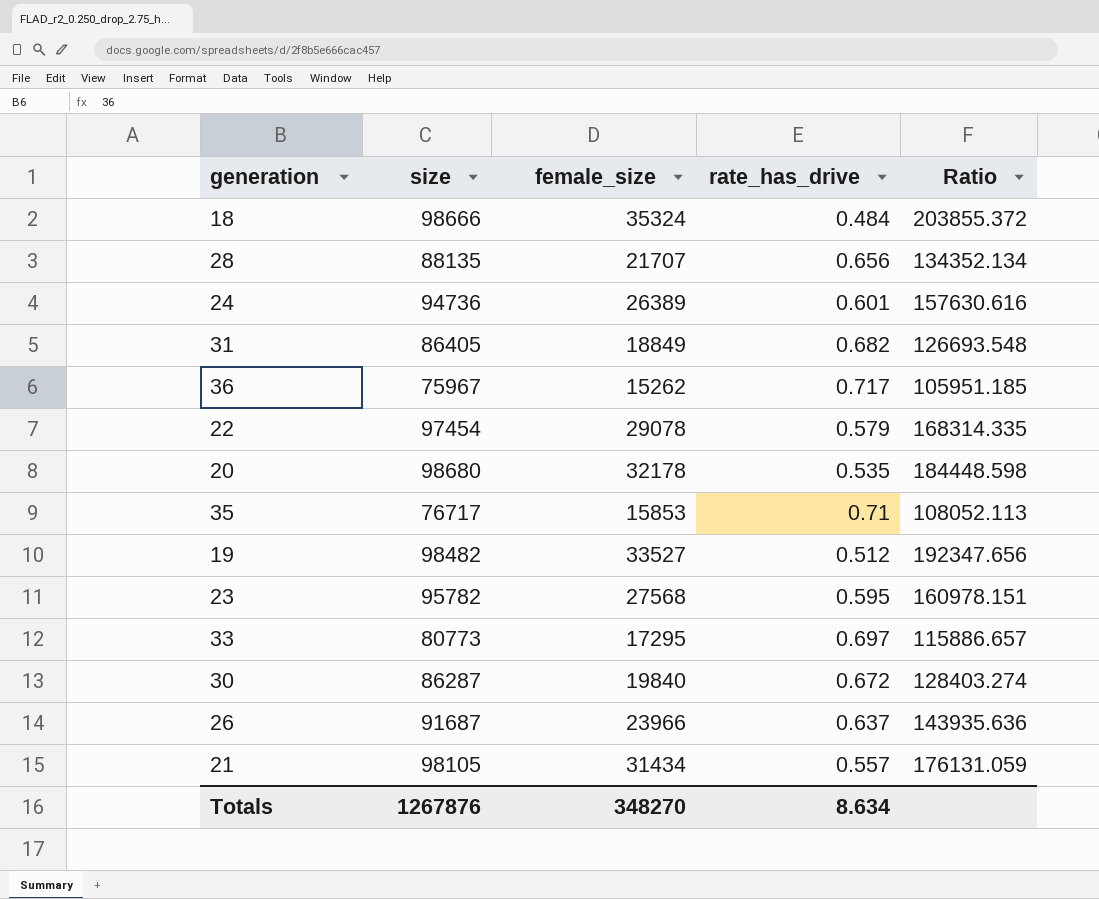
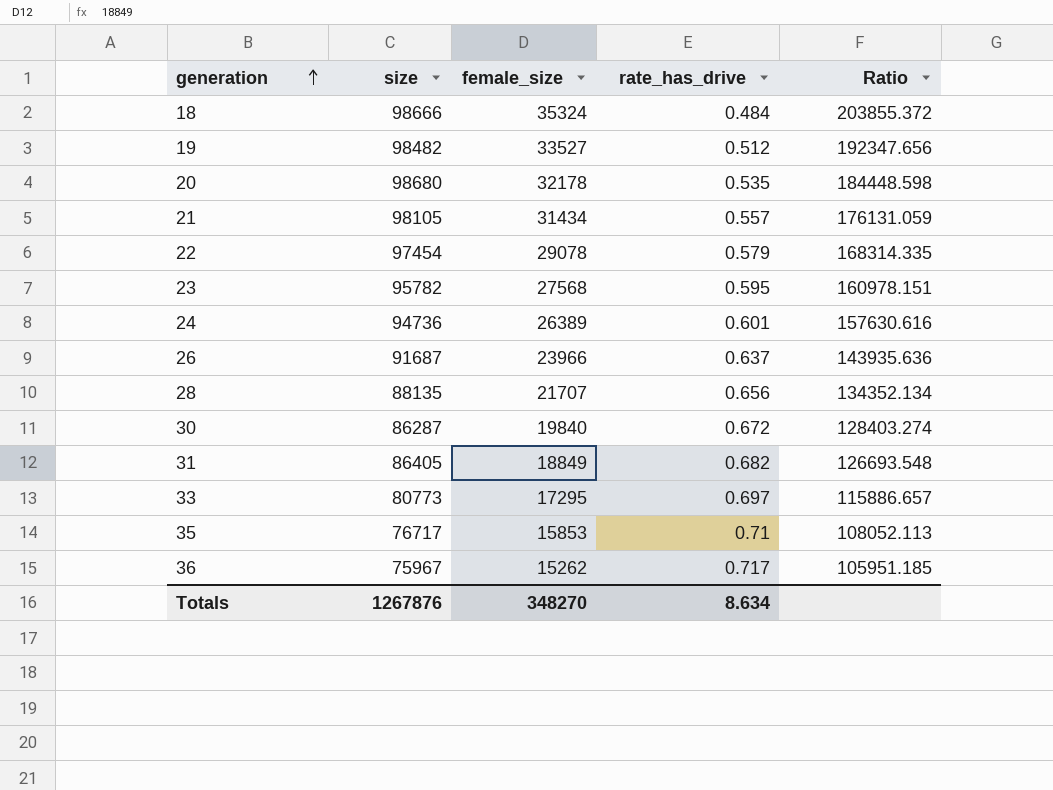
row order: none -> generation ascending

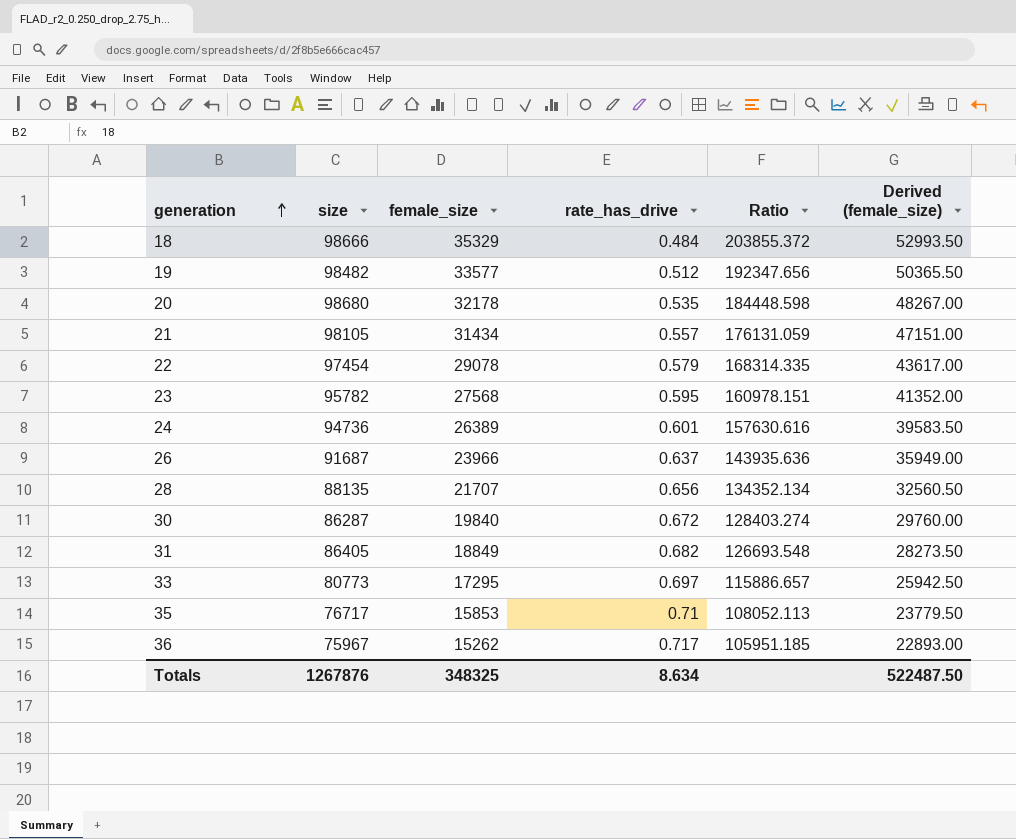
column Derived (female_size) | formula: none -> [female_size] * 1.5
18 | female_size: 35324 -> 35329
19 | female_size: 33527 -> 33577
Totals | female_size: 348270 -> 348325

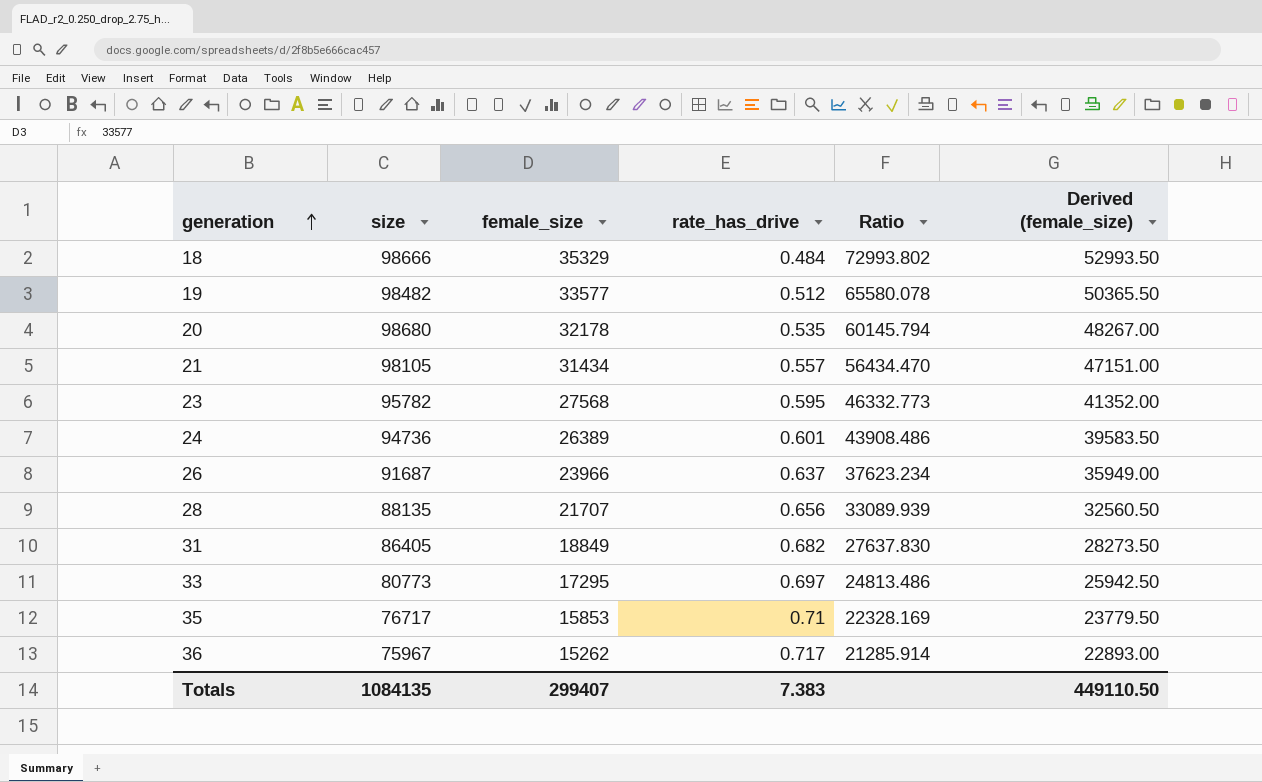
column Ratio | formula: [size] / [rate_has_drive] -> [female_size] / [rate_has_drive]
row 22: 97454 | 29078 | 0.579 | 168314.335 | 43617.00 -> none
row 30: 86287 | 19840 | 0.672 | 128403.274 | 29760.00 -> none
Totals | size: 1267876 -> 1084135
Totals | female_size: 348325 -> 299407
Totals | rate_has_drive: 8.634 -> 7.383
Totals | Derived (female_size): 522487.50 -> 449110.50

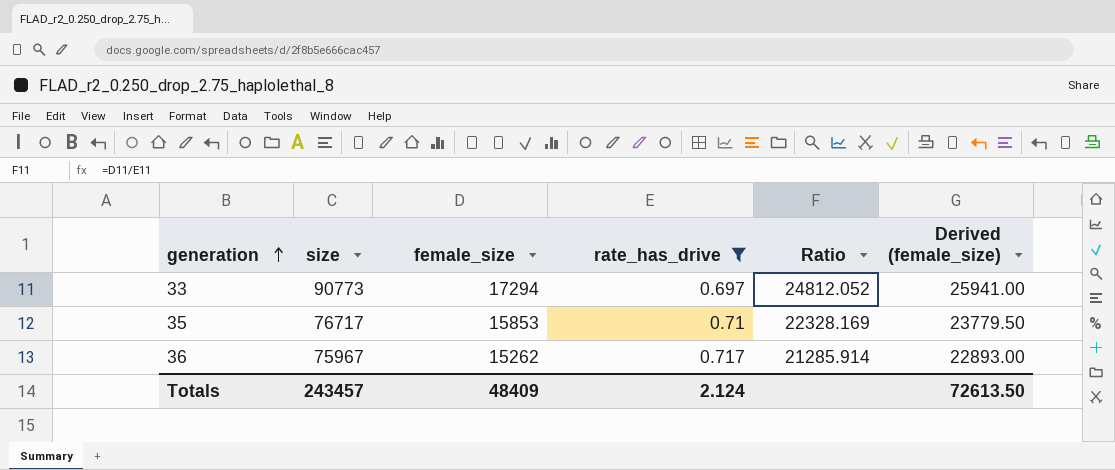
filter: none -> rate_has_drive >= 0.697
33 | size: 80773 -> 90773
33 | female_size: 17295 -> 17294
33 | Ratio: 24813.486 -> 24812.052
33 | Derived (female_size): 25942.50 -> 25941.00
Totals | size: 1084135 -> 243457
Totals | female_size: 299407 -> 48409
Totals | rate_has_drive: 7.383 -> 2.124
Totals | Derived (female_size): 449110.50 -> 72613.50

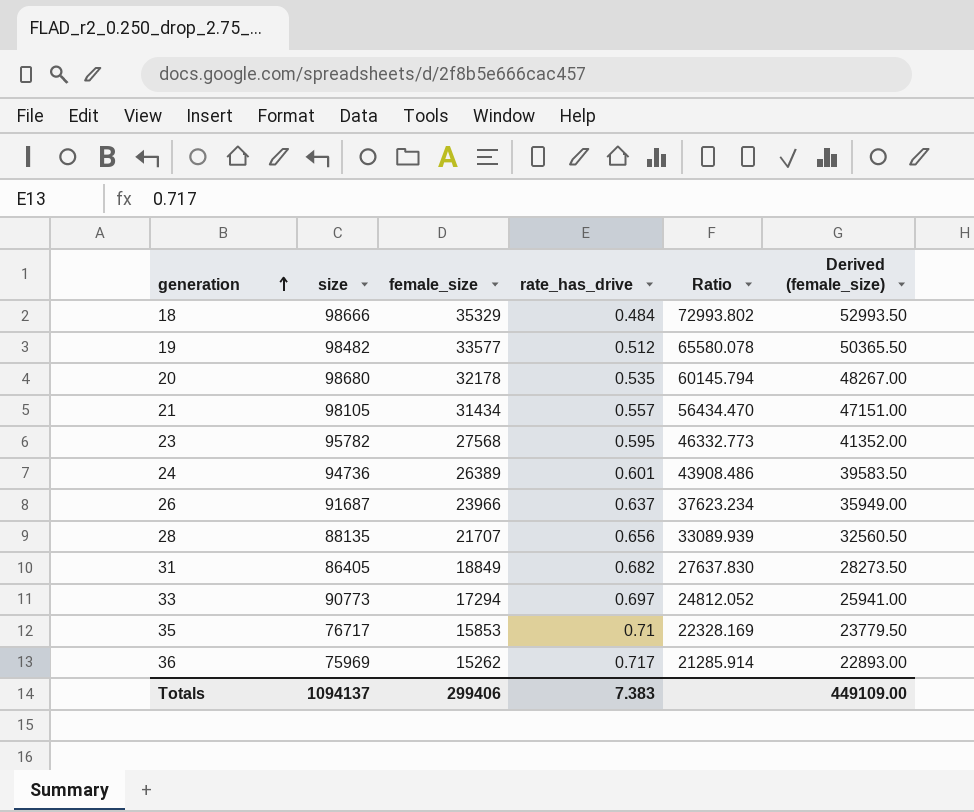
filter: rate_has_drive >= 0.697 -> none
36 | size: 75967 -> 75969
Totals | size: 243457 -> 1094137
Totals | female_size: 48409 -> 299406
Totals | rate_has_drive: 2.124 -> 7.383
Totals | Derived (female_size): 72613.50 -> 449109.00

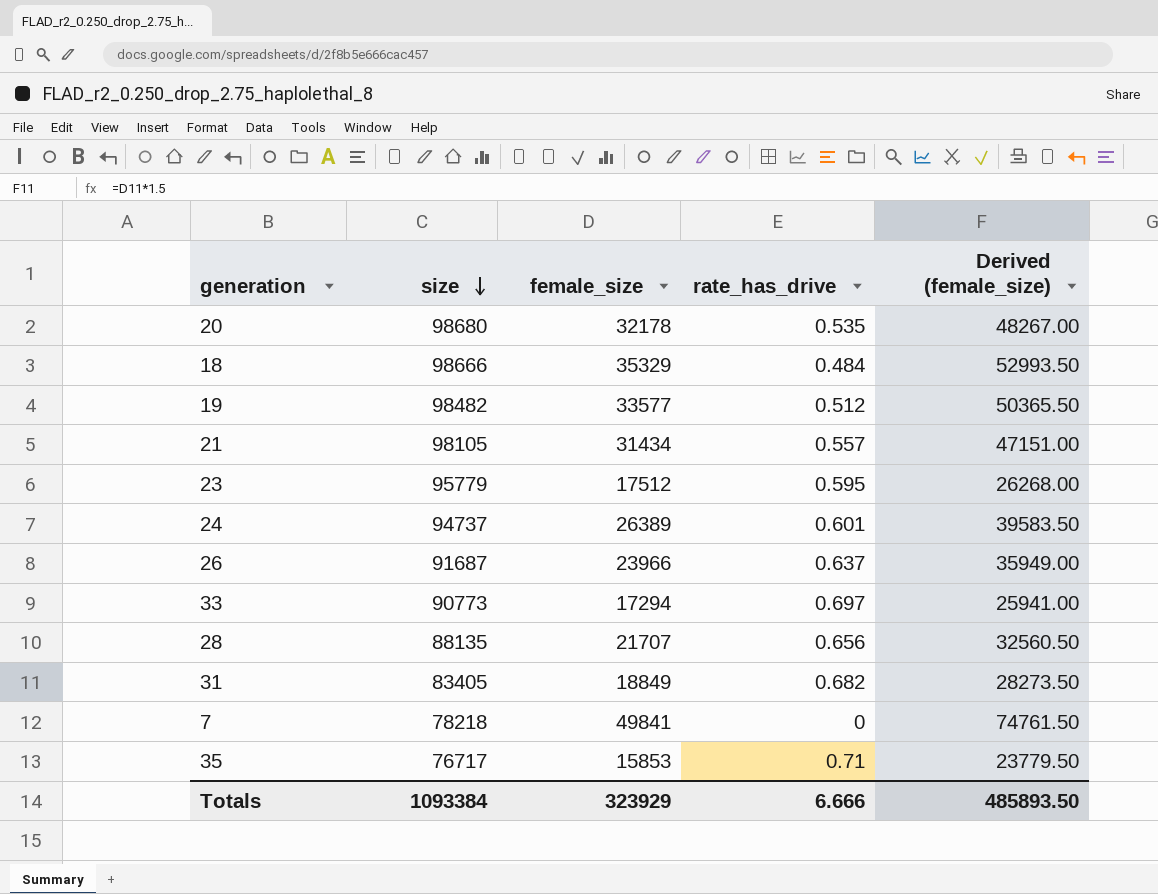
row order: generation ascending -> size descending
column Ratio | formula: [female_size] / [rate_has_drive] -> none
row 36: 75969 | 15262 | 0.717 | 21285.914 | 22893.00 -> none
23 | size: 95782 -> 95779
23 | female_size: 27568 -> 17512
23 | Derived (female_size): 41352.00 -> 26268.00
24 | size: 94736 -> 94737
31 | size: 86405 -> 83405
row 7: none -> 78218 | 49841 | 0 | 74761.50
Totals | size: 1094137 -> 1093384
Totals | female_size: 299406 -> 323929
Totals | rate_has_drive: 7.383 -> 6.666
Totals | Derived (female_size): 449109.00 -> 485893.50

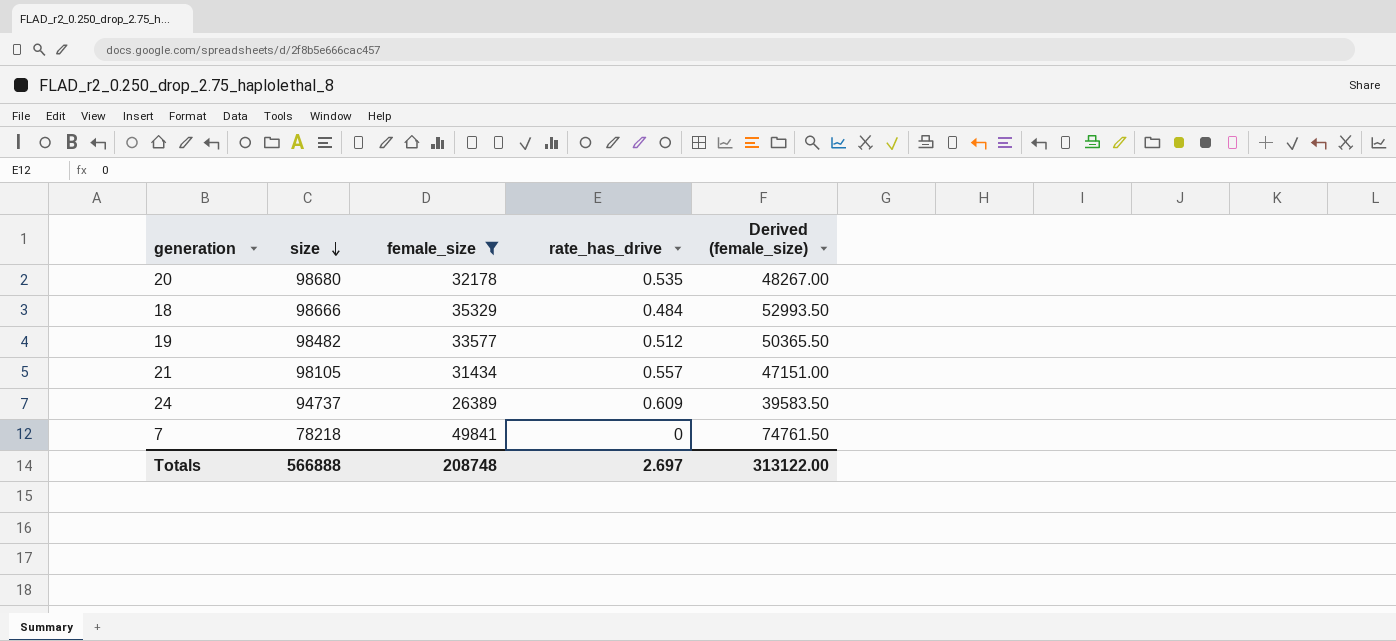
filter: none -> female_size >= 26389
24 | rate_has_drive: 0.601 -> 0.609
Totals | size: 1093384 -> 566888
Totals | female_size: 323929 -> 208748
Totals | rate_has_drive: 6.666 -> 2.697
Totals | Derived (female_size): 485893.50 -> 313122.00

